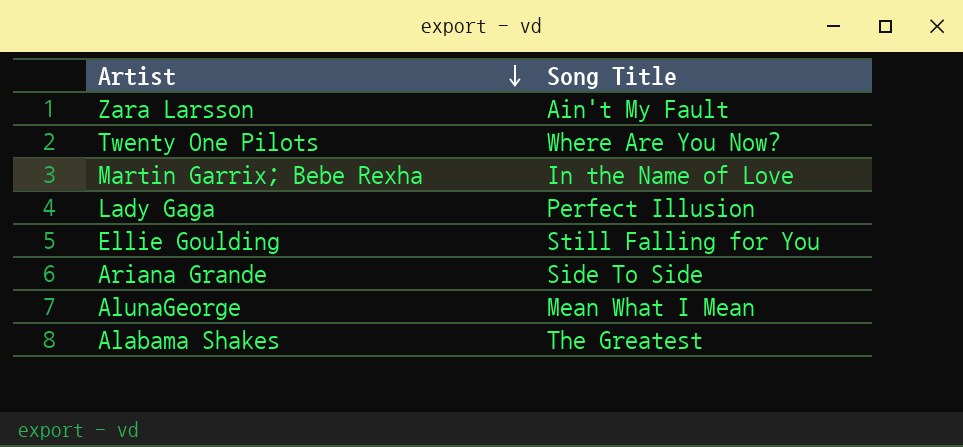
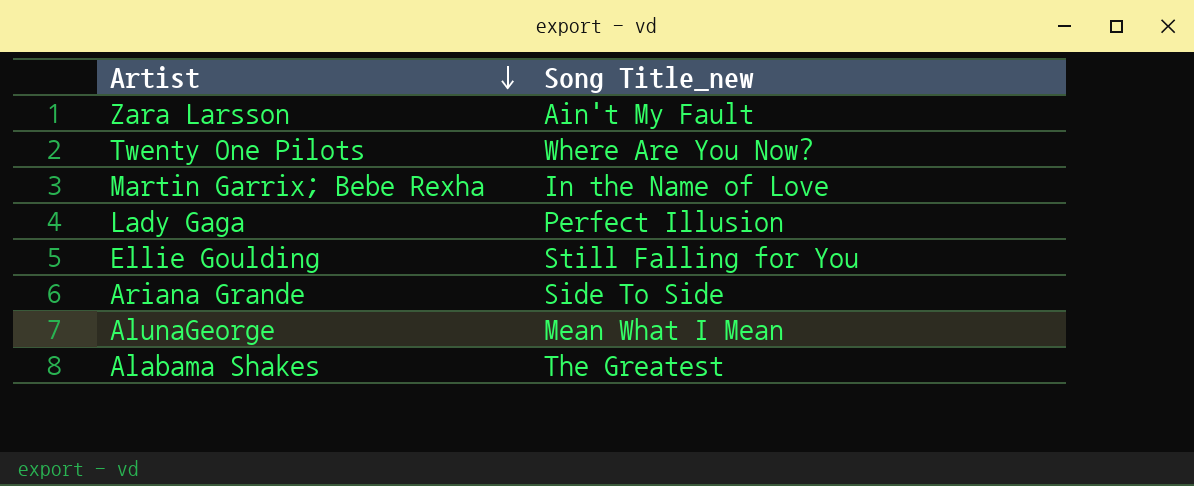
column name: Song Title -> Song Title_new

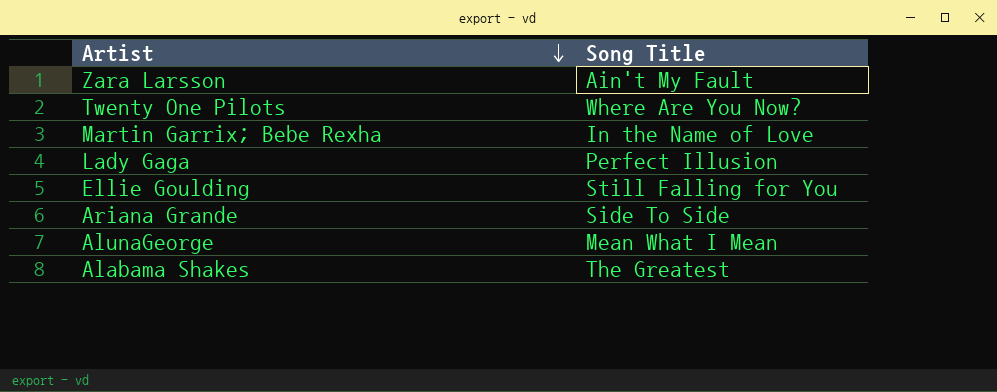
column name: Song Title_new -> Song Title

